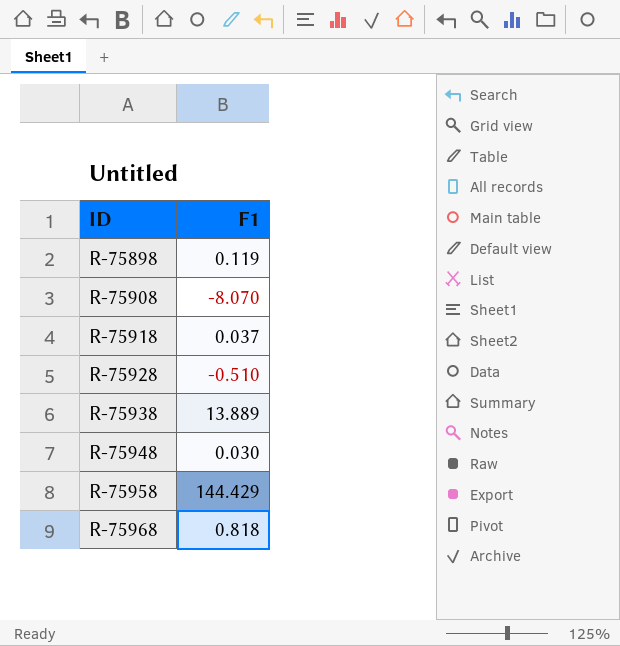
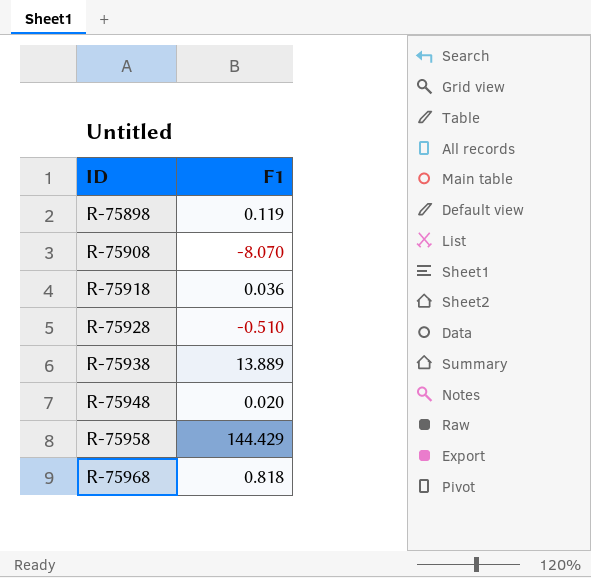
R-75918 | F1: 0.037 -> 0.036
R-75948 | F1: 0.030 -> 0.020

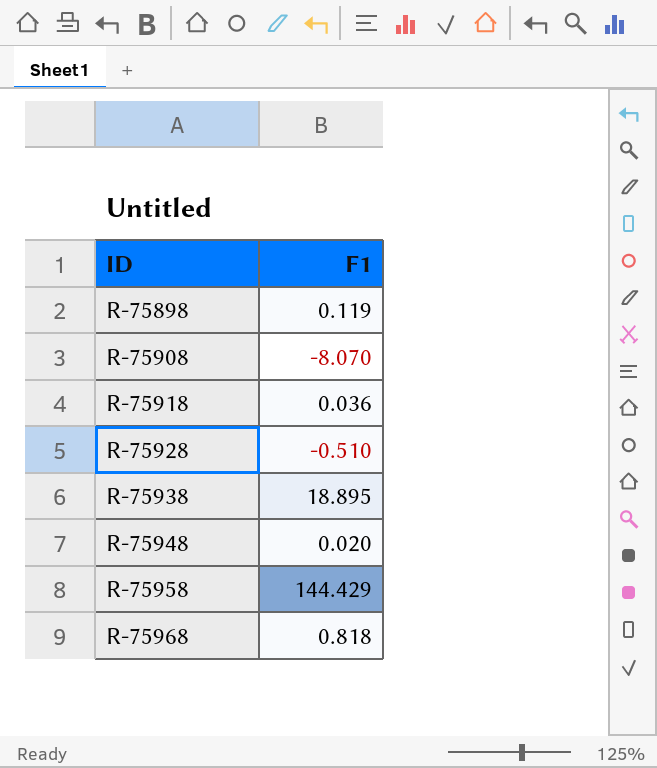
R-75938 | F1: 13.889 -> 18.895

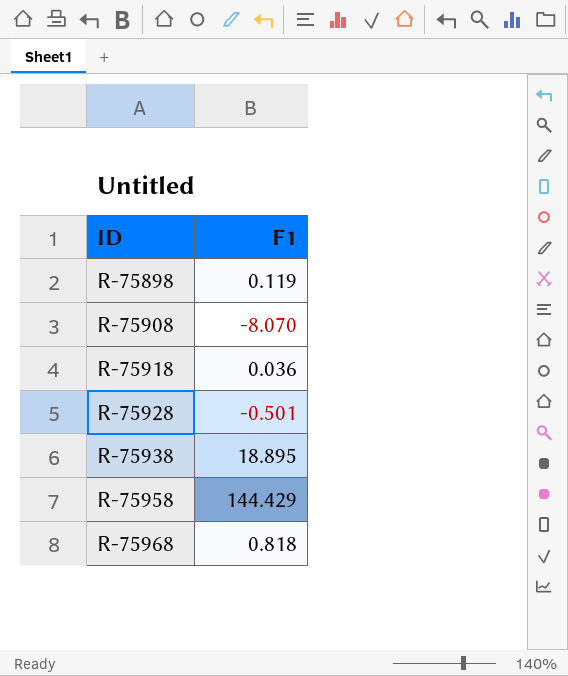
row R-75948: 0.020 -> none
R-75928 | F1: -0.510 -> -0.501

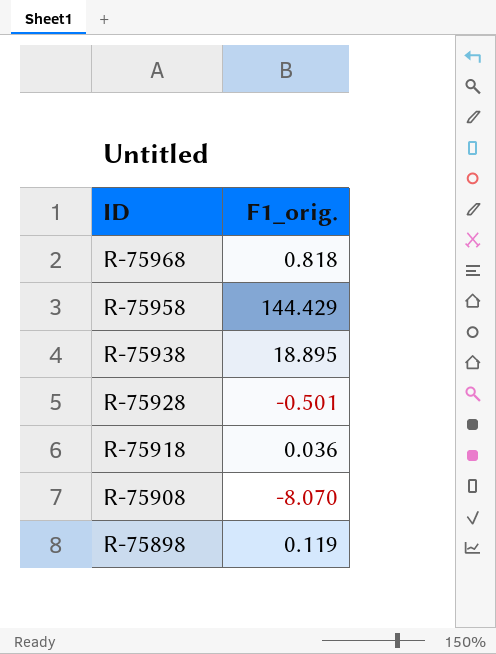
row order: ID ascending -> ID descending
column name: F1 -> F1_orig.

